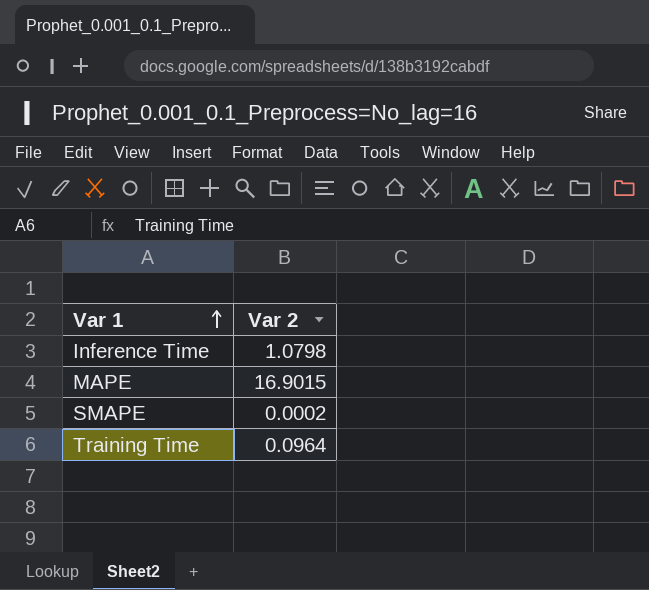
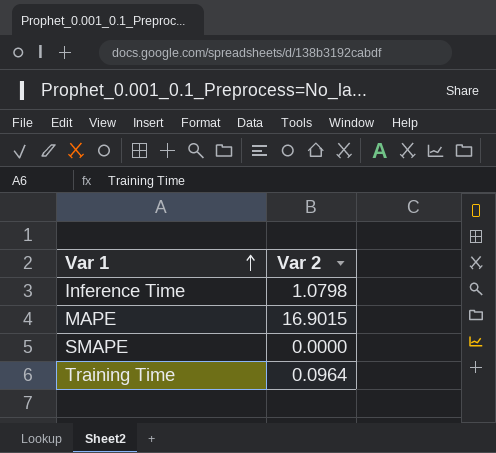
SMAPE | Var 2: 0.0002 -> 0.0000

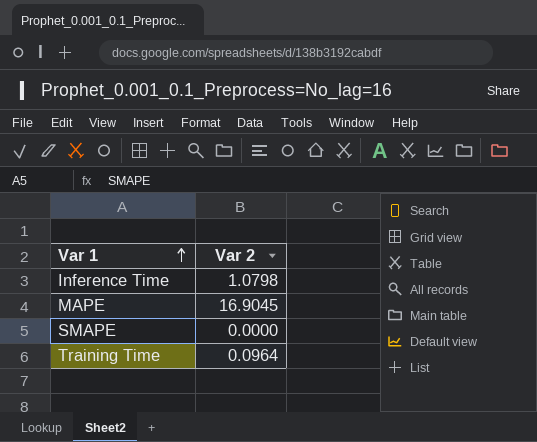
MAPE | Var 2: 16.9015 -> 16.9045

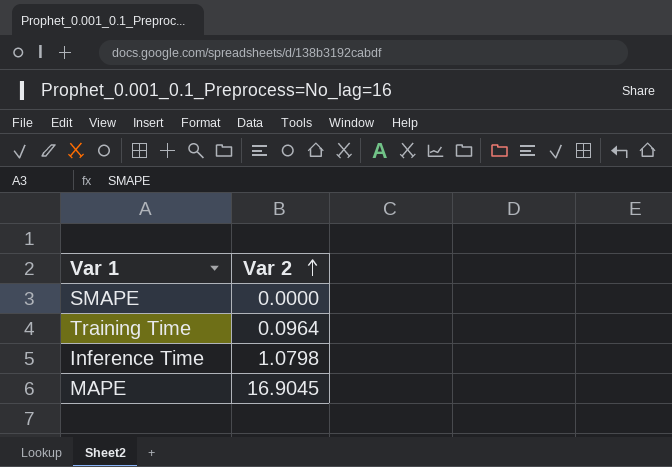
row order: Var 1 ascending -> Var 2 ascending

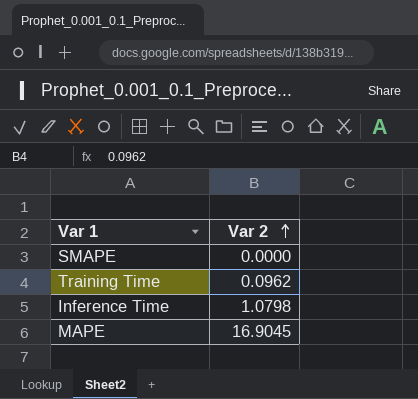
Training Time | Var 2: 0.0964 -> 0.0962

